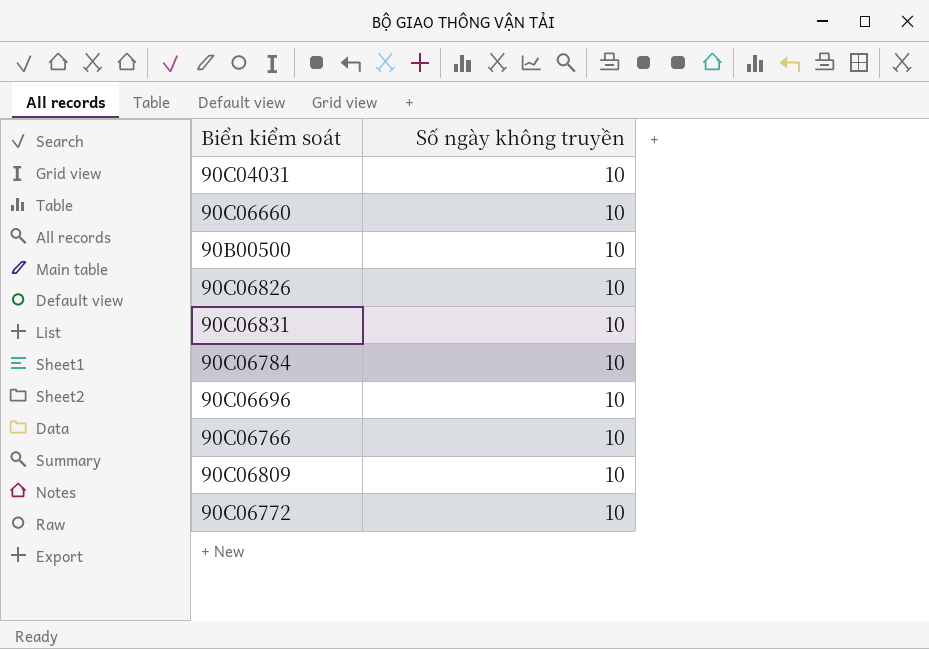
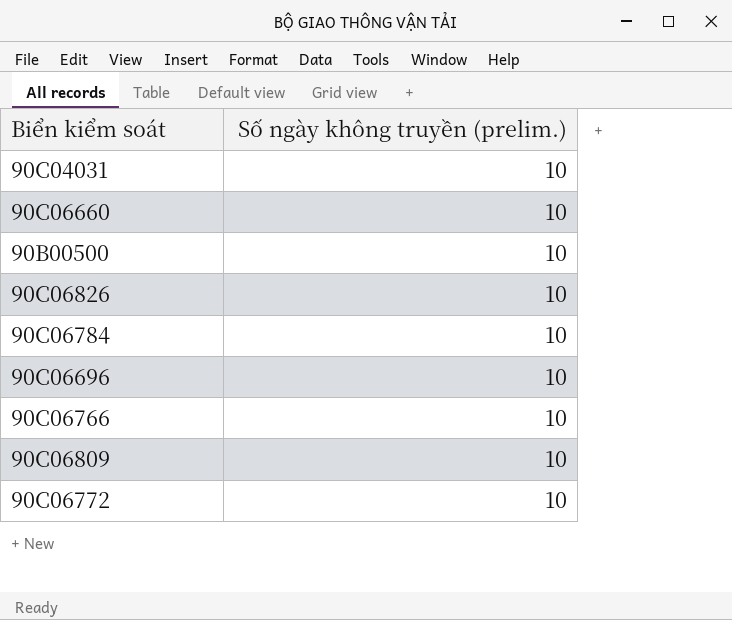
column name: Số ngày không truyền -> Số ngày không truyền (prelim.)
row 90C06831: 10 -> none

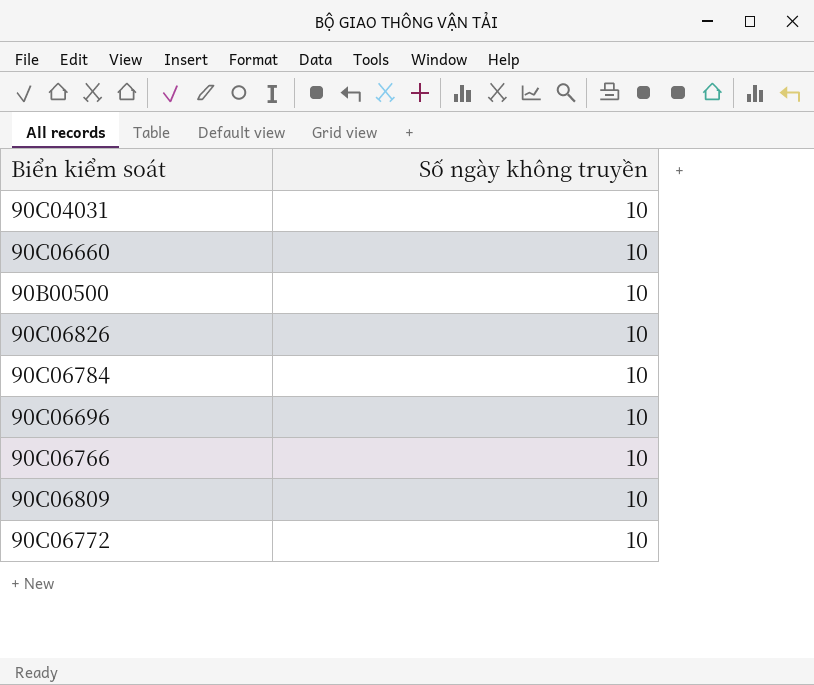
column name: Số ngày không truyền (prelim.) -> Số ngày không truyền

